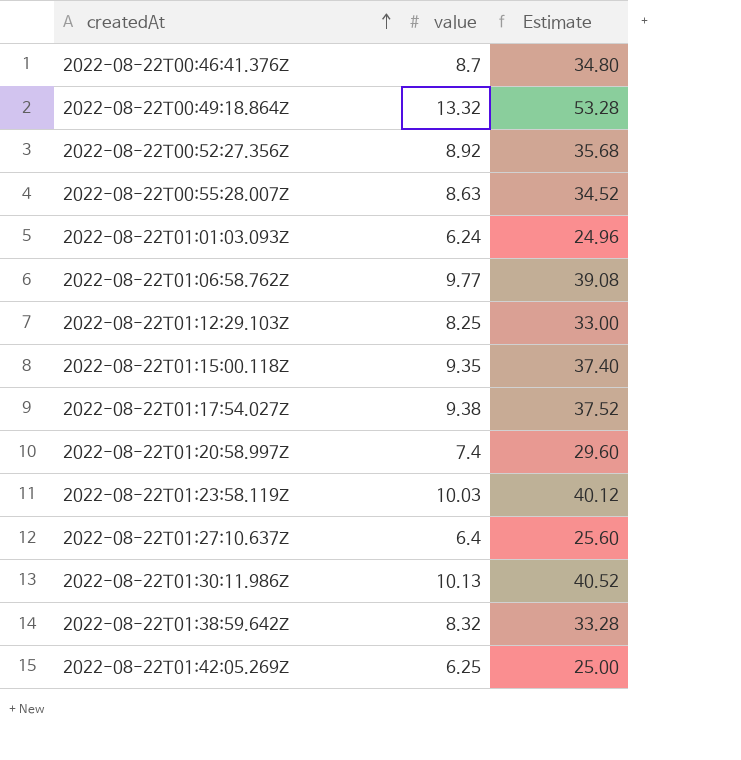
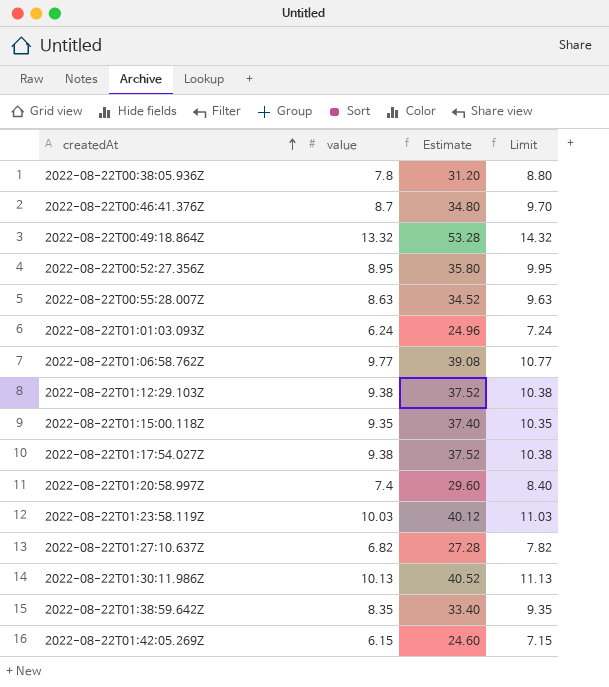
column Limit | formula: none -> [value] + 1
row 2022-08-22T00:38:05.936Z: none -> 7.8 | 31.20 | 8.80
2022-08-22T00:52:27.356Z | value: 8.92 -> 8.95
2022-08-22T00:52:27.356Z | Estimate: 35.68 -> 35.80
2022-08-22T01:12:29.103Z | value: 8.25 -> 9.38
2022-08-22T01:12:29.103Z | Estimate: 33.00 -> 37.52
2022-08-22T01:27:10.637Z | value: 6.4 -> 6.82
2022-08-22T01:27:10.637Z | Estimate: 25.60 -> 27.28
2022-08-22T01:38:59.642Z | value: 8.32 -> 8.35
2022-08-22T01:38:59.642Z | Estimate: 33.28 -> 33.40
2022-08-22T01:42:05.269Z | value: 6.25 -> 6.15
2022-08-22T01:42:05.269Z | Estimate: 25.00 -> 24.60

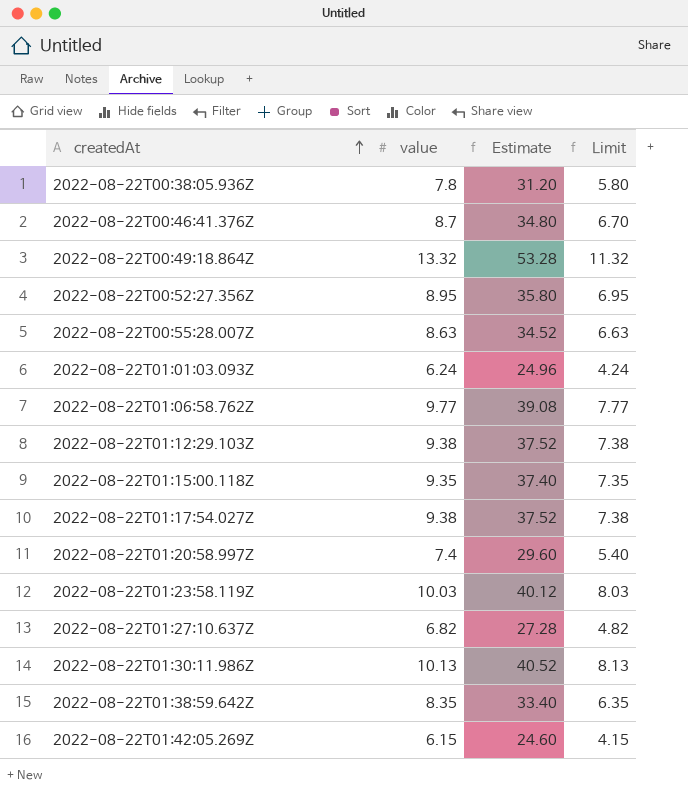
column Limit | formula: [value] + 1 -> [value] - 2

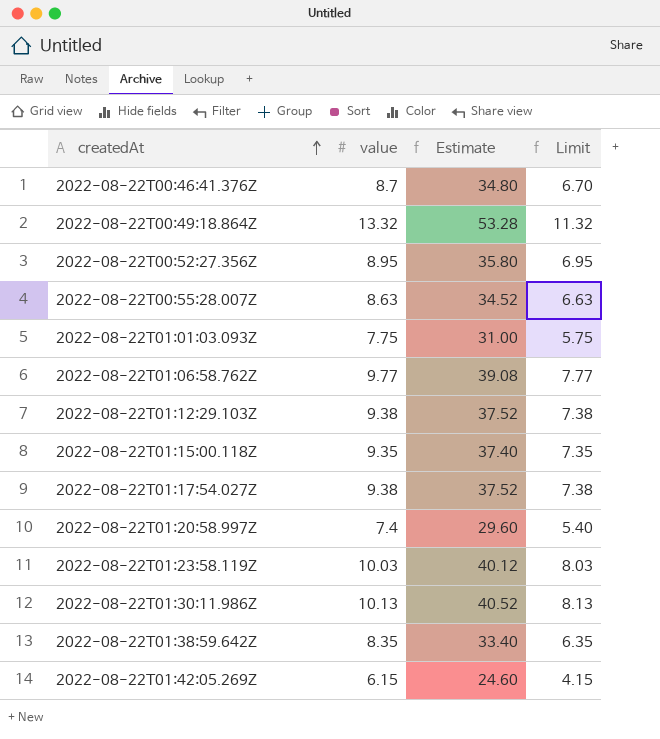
row 2022-08-22T00:38:05.936Z: 7.8 | 31.20 | 5.80 -> none
row 2022-08-22T01:27:10.637Z: 6.82 | 27.28 | 4.82 -> none
2022-08-22T01:01:03.093Z | value: 6.24 -> 7.75
2022-08-22T01:01:03.093Z | Estimate: 24.96 -> 31.00
2022-08-22T01:01:03.093Z | Limit: 4.24 -> 5.75

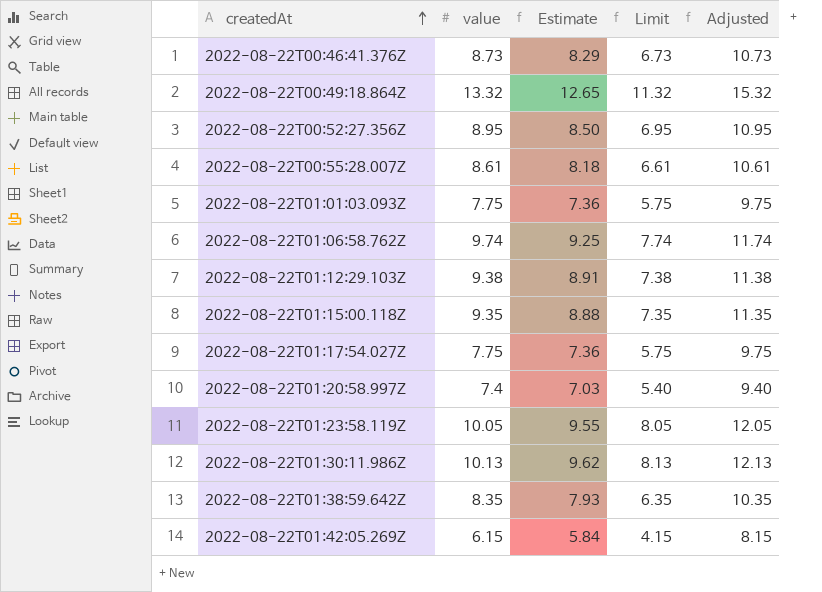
column Estimate | formula: [value] * 4 -> [value] * 0.95
column Adjusted | formula: none -> [value] + 2
2022-08-22T00:46:41.376Z | value: 8.7 -> 8.73
2022-08-22T00:46:41.376Z | Limit: 6.70 -> 6.73
2022-08-22T00:55:28.007Z | value: 8.63 -> 8.61
2022-08-22T00:55:28.007Z | Limit: 6.63 -> 6.61
2022-08-22T01:06:58.762Z | value: 9.77 -> 9.74
2022-08-22T01:06:58.762Z | Limit: 7.77 -> 7.74
2022-08-22T01:17:54.027Z | value: 9.38 -> 7.75
2022-08-22T01:17:54.027Z | Limit: 7.38 -> 5.75
2022-08-22T01:23:58.119Z | value: 10.03 -> 10.05
2022-08-22T01:23:58.119Z | Limit: 8.03 -> 8.05

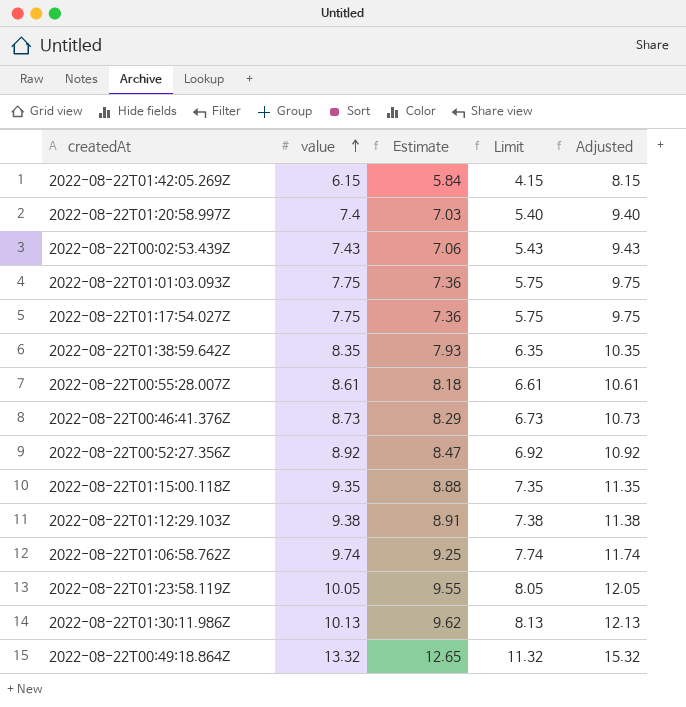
row order: createdAt ascending -> value ascending
row 2022-08-22T00:02:53.439Z: none -> 7.43 | 7.06 | 5.43 | 9.43
2022-08-22T00:52:27.356Z | value: 8.95 -> 8.92
2022-08-22T00:52:27.356Z | Estimate: 8.50 -> 8.47
2022-08-22T00:52:27.356Z | Limit: 6.95 -> 6.92
2022-08-22T00:52:27.356Z | Adjusted: 10.95 -> 10.92

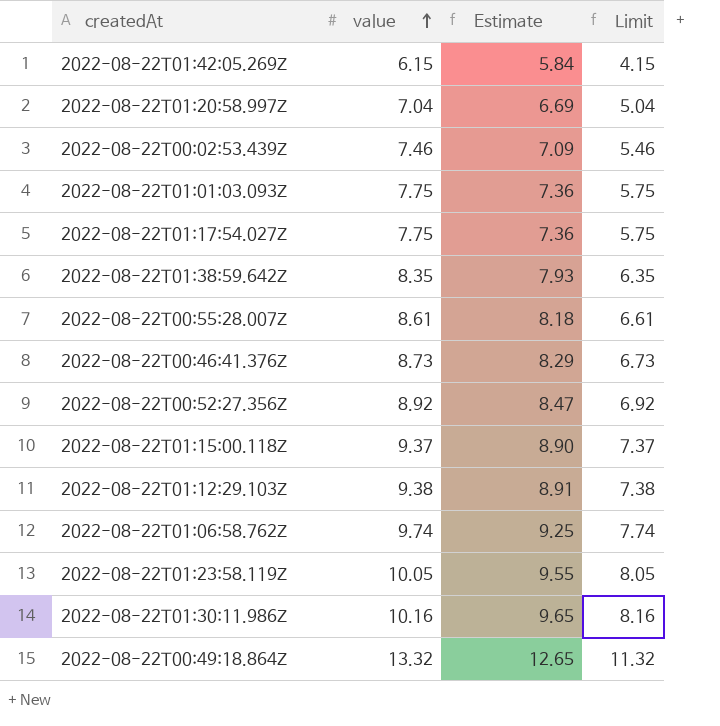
column Adjusted | formula: [value] + 2 -> none
2022-08-22T01:20:58.997Z | value: 7.4 -> 7.04
2022-08-22T01:20:58.997Z | Estimate: 7.03 -> 6.69
2022-08-22T01:20:58.997Z | Limit: 5.40 -> 5.04
2022-08-22T00:02:53.439Z | value: 7.43 -> 7.46
2022-08-22T00:02:53.439Z | Estimate: 7.06 -> 7.09
2022-08-22T00:02:53.439Z | Limit: 5.43 -> 5.46
2022-08-22T01:15:00.118Z | value: 9.35 -> 9.37
2022-08-22T01:15:00.118Z | Estimate: 8.88 -> 8.90
2022-08-22T01:15:00.118Z | Limit: 7.35 -> 7.37
2022-08-22T01:30:11.986Z | value: 10.13 -> 10.16
2022-08-22T01:30:11.986Z | Estimate: 9.62 -> 9.65
2022-08-22T01:30:11.986Z | Limit: 8.13 -> 8.16

